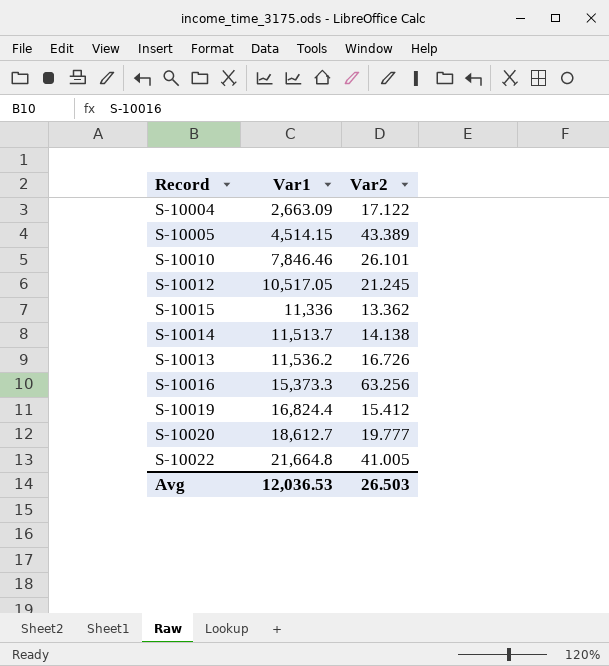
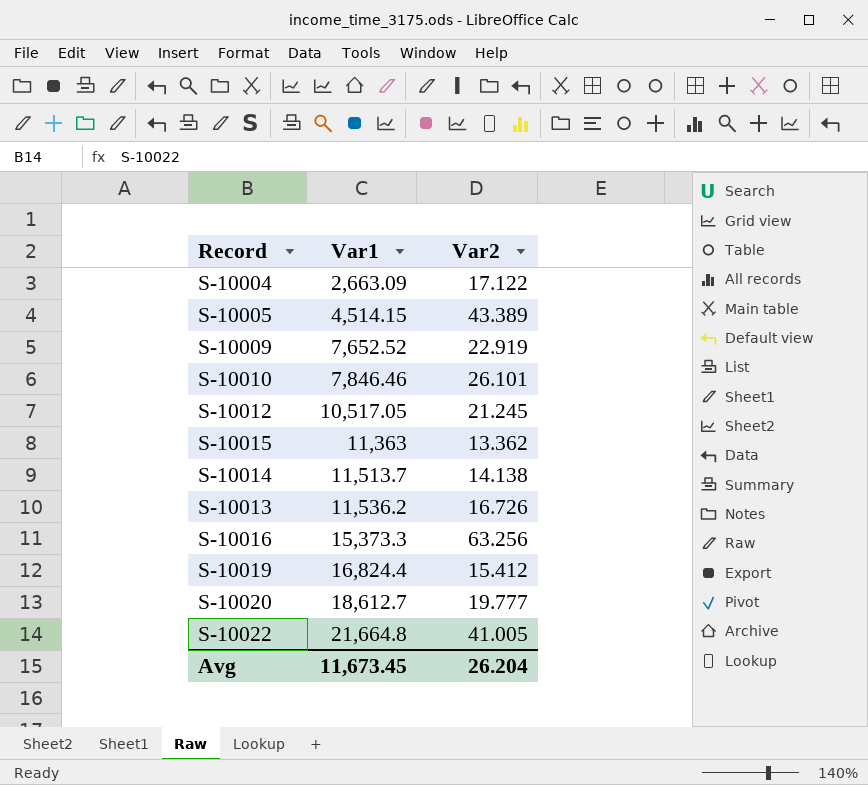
row S-10009: none -> 7,652.52 | 22.919
S-10015 | Var1: 11,336 -> 11,363
Avg | Var1: 12,036.53 -> 11,673.45
Avg | Var2: 26.503 -> 26.204

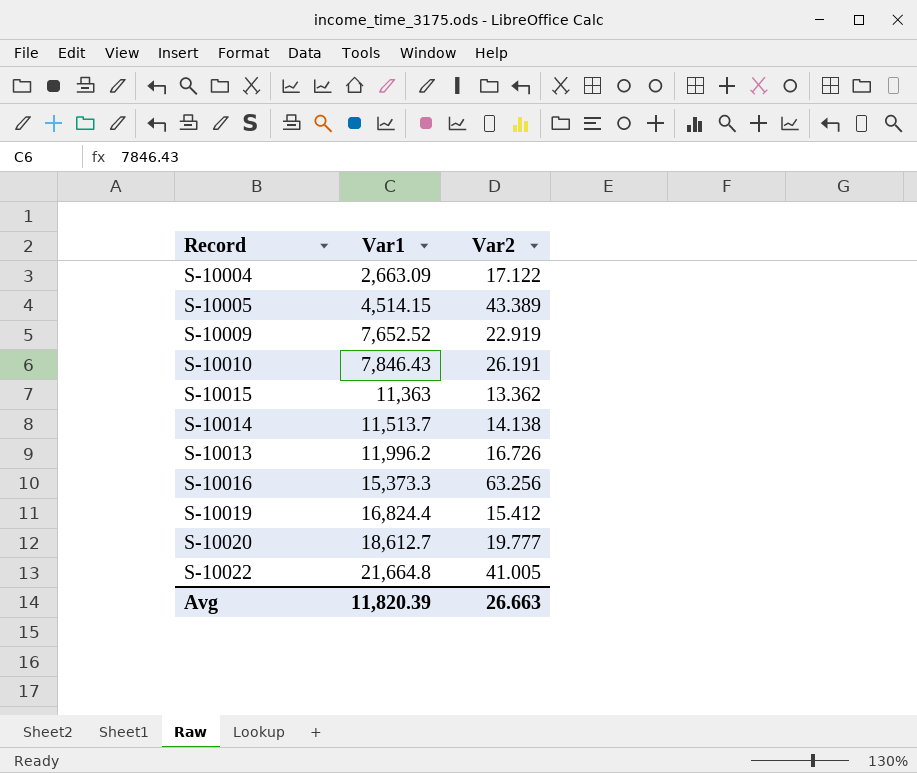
row S-10012: 10,517.05 | 21.245 -> none
S-10010 | Var1: 7,846.46 -> 7,846.43
S-10010 | Var2: 26.101 -> 26.191
S-10013 | Var1: 11,536.2 -> 11,996.2
Avg | Var1: 11,673.45 -> 11,820.39
Avg | Var2: 26.204 -> 26.663

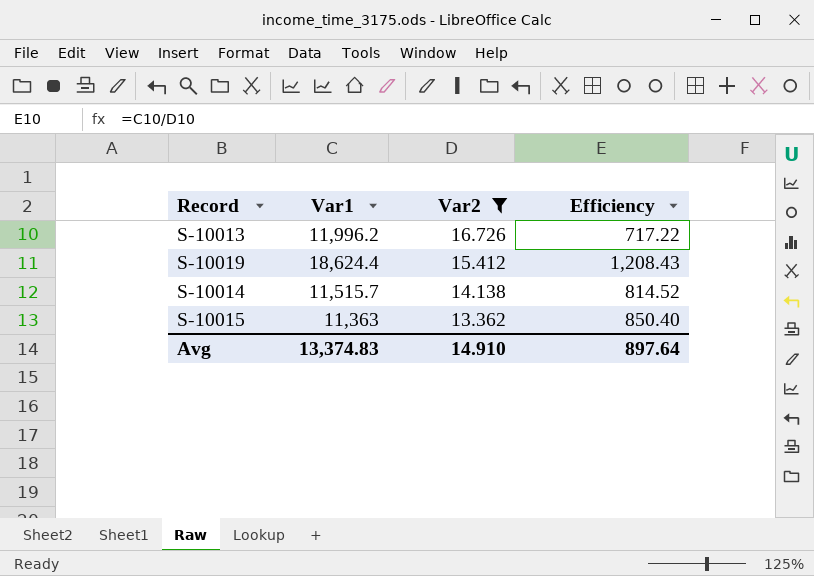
filter: none -> Var2 <= 16.726
row order: Var1 ascending -> Var2 descending
column Efficiency | formula: none -> [Var1] / [Var2]
S-10019 | Var1: 16,824.4 -> 18,624.4
S-10014 | Var1: 11,513.7 -> 11,515.7
Avg | Var1: 11,820.39 -> 13,374.83
Avg | Var2: 26.663 -> 14.910

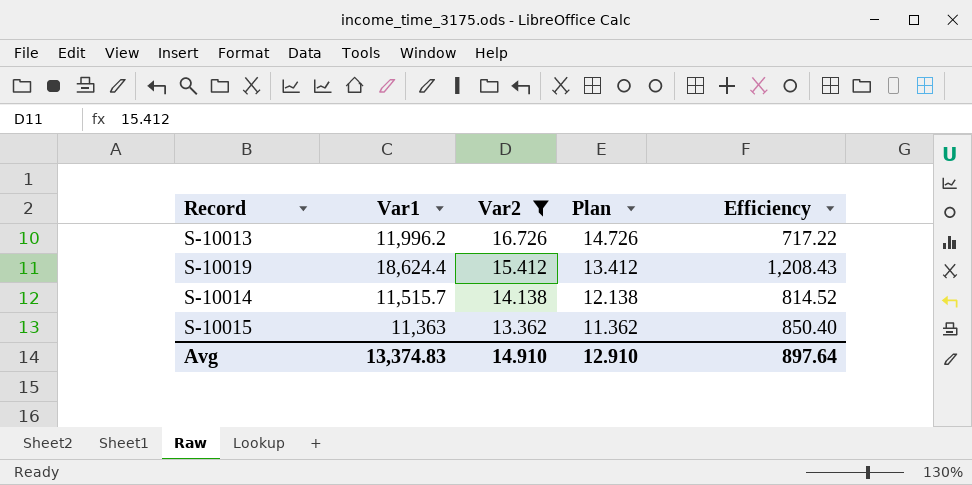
column Plan | formula: none -> [Var2] - 2

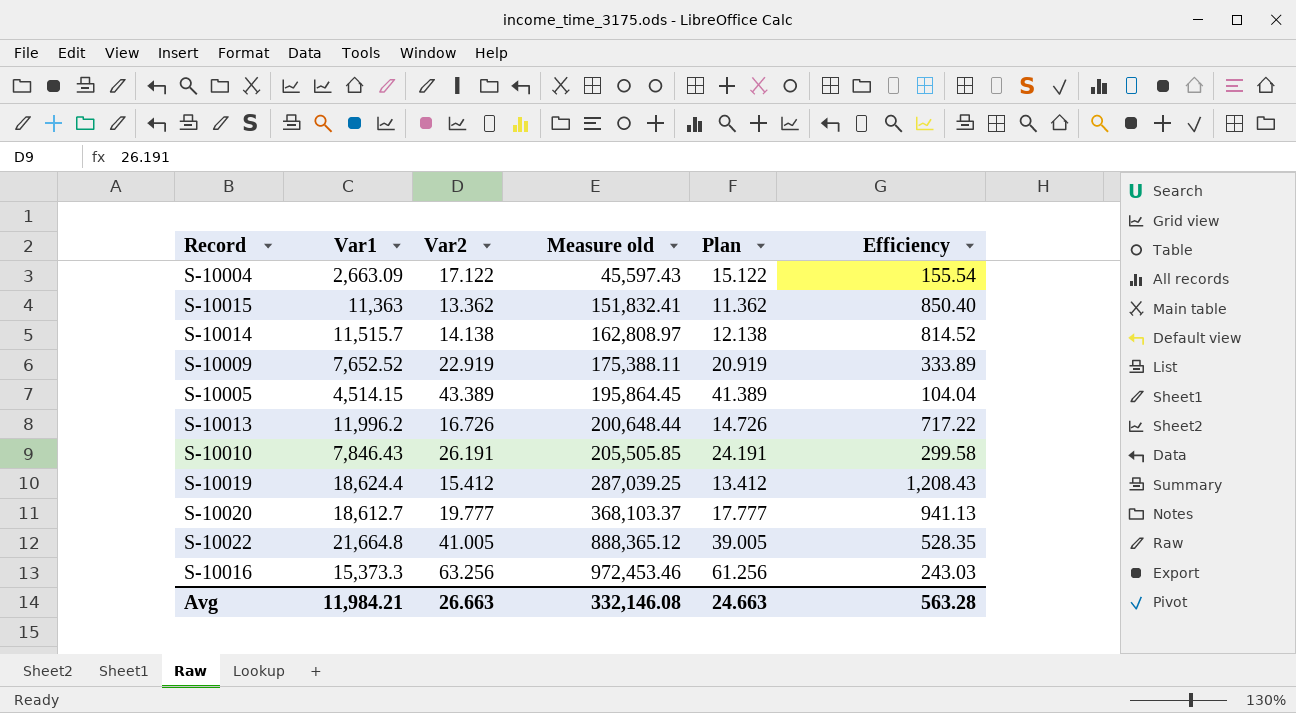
filter: Var2 <= 16.726 -> none
row order: Var2 descending -> Measure old ascending
column Measure old | formula: none -> [Var1] * [Var2]
Avg | Var1: 13,374.83 -> 11,984.21
Avg | Var2: 14.910 -> 26.663
Avg | Plan: 12.910 -> 24.663
Avg | Efficiency: 897.64 -> 563.28

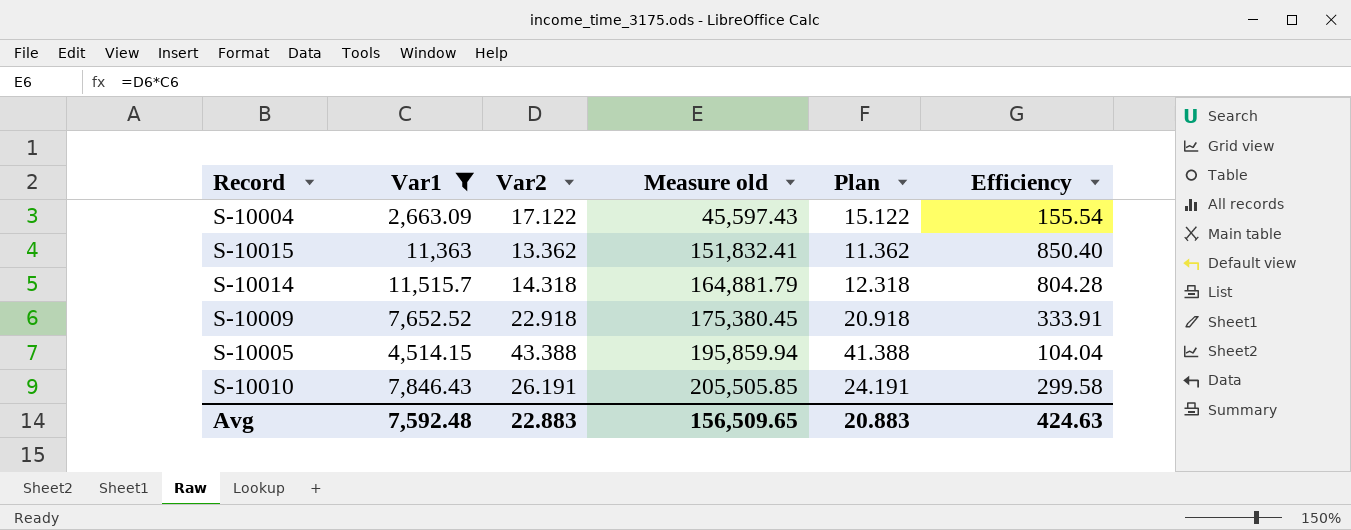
filter: none -> Var1 <= 11,515.7
S-10014 | Var2: 14.138 -> 14.318
S-10014 | Measure old: 162,808.97 -> 164,881.79
S-10014 | Plan: 12.138 -> 12.318
S-10014 | Efficiency: 814.52 -> 804.28
S-10009 | Var2: 22.919 -> 22.918
S-10009 | Measure old: 175,388.11 -> 175,380.45
S-10009 | Plan: 20.919 -> 20.918
S-10009 | Efficiency: 333.89 -> 333.91
S-10005 | Var2: 43.389 -> 43.388
S-10005 | Measure old: 195,864.45 -> 195,859.94
S-10005 | Plan: 41.389 -> 41.388
Avg | Var1: 11,984.21 -> 7,592.48
Avg | Var2: 26.663 -> 22.883
Avg | Measure old: 332,146.08 -> 156,509.65
Avg | Plan: 24.663 -> 20.883
Avg | Efficiency: 563.28 -> 424.63

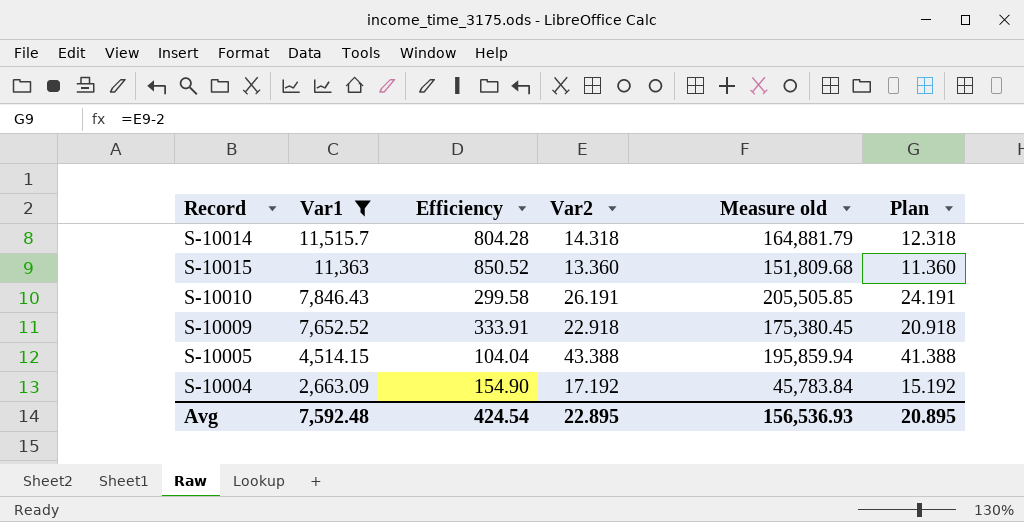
row order: Measure old ascending -> Var1 descending
column Efficiency | position: 6 -> 3
S-10015 | Efficiency: 850.40 -> 850.52
S-10015 | Var2: 13.362 -> 13.360
S-10015 | Measure old: 151,832.41 -> 151,809.68
S-10015 | Plan: 11.362 -> 11.360
S-10004 | Efficiency: 155.54 -> 154.90
S-10004 | Var2: 17.122 -> 17.192
S-10004 | Measure old: 45,597.43 -> 45,783.84
S-10004 | Plan: 15.122 -> 15.192
Avg | Efficiency: 424.63 -> 424.54
Avg | Var2: 22.883 -> 22.895
Avg | Measure old: 156,509.65 -> 156,536.93
Avg | Plan: 20.883 -> 20.895

